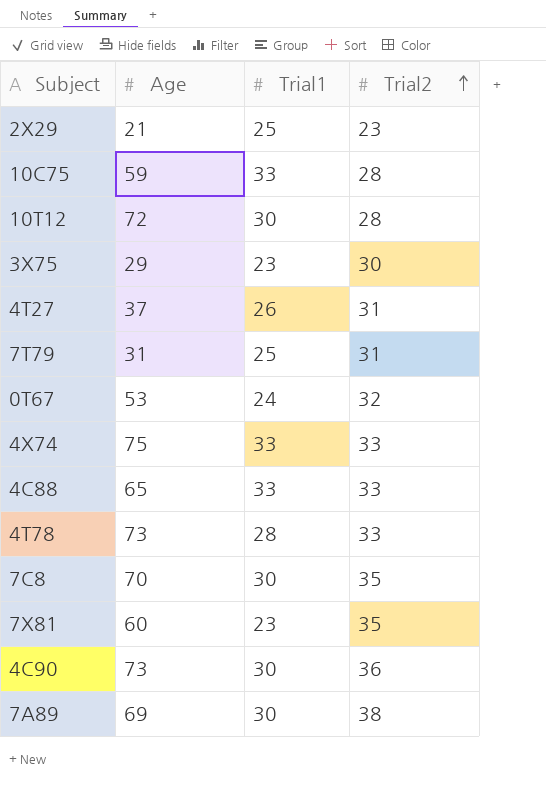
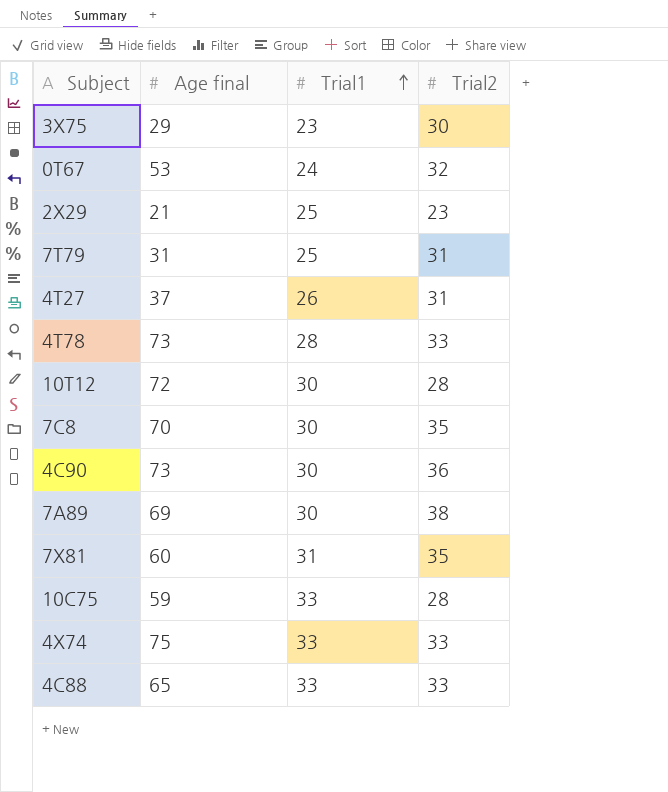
row order: Trial2 ascending -> Trial1 ascending
column name: Age -> Age final
7X81 | Trial1: 23 -> 31

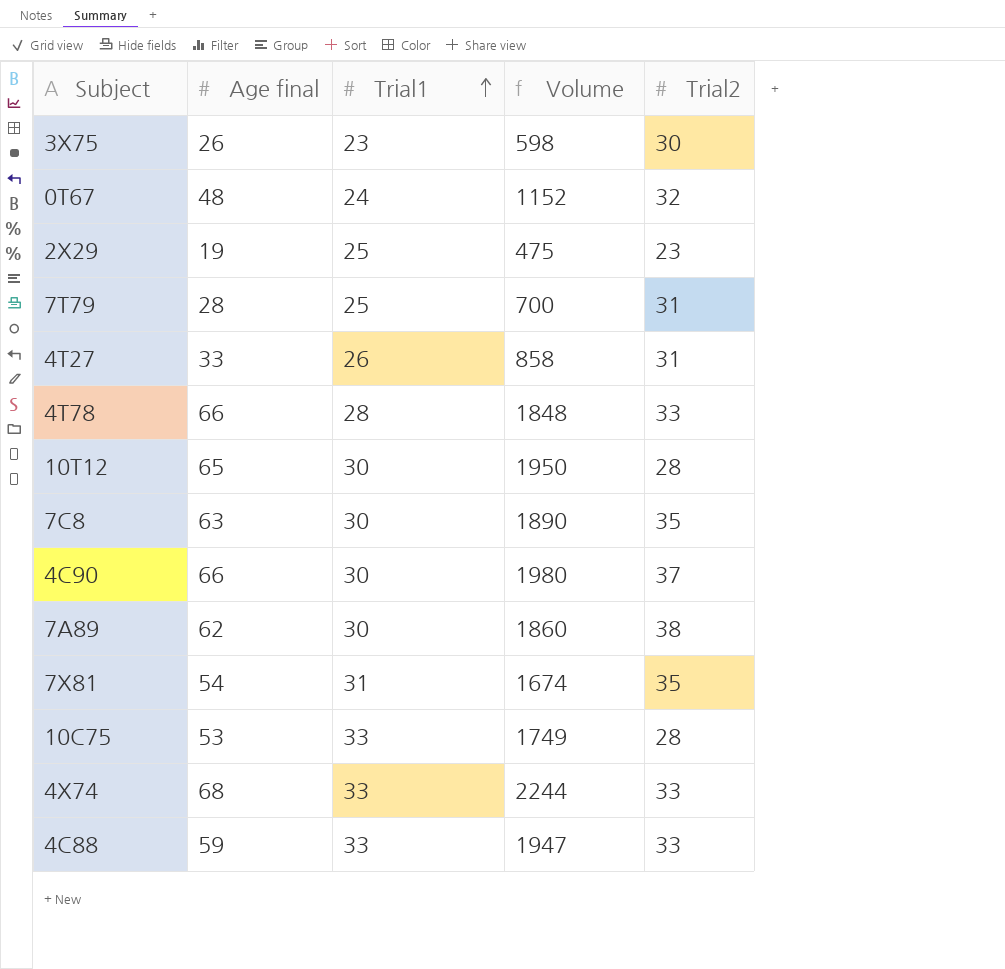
column Volume | formula: none -> [Age final] * [Trial1]
3X75 | Age final: 29 -> 26
0T67 | Age final: 53 -> 48
2X29 | Age final: 21 -> 19
7T79 | Age final: 31 -> 28
4T27 | Age final: 37 -> 33
4T78 | Age final: 73 -> 66
10T12 | Age final: 72 -> 65
7C8 | Age final: 70 -> 63
4C90 | Age final: 73 -> 66
4C90 | Trial2: 36 -> 37
7A89 | Age final: 69 -> 62
7X81 | Age final: 60 -> 54
10C75 | Age final: 59 -> 53
4X74 | Age final: 75 -> 68
4C88 | Age final: 65 -> 59

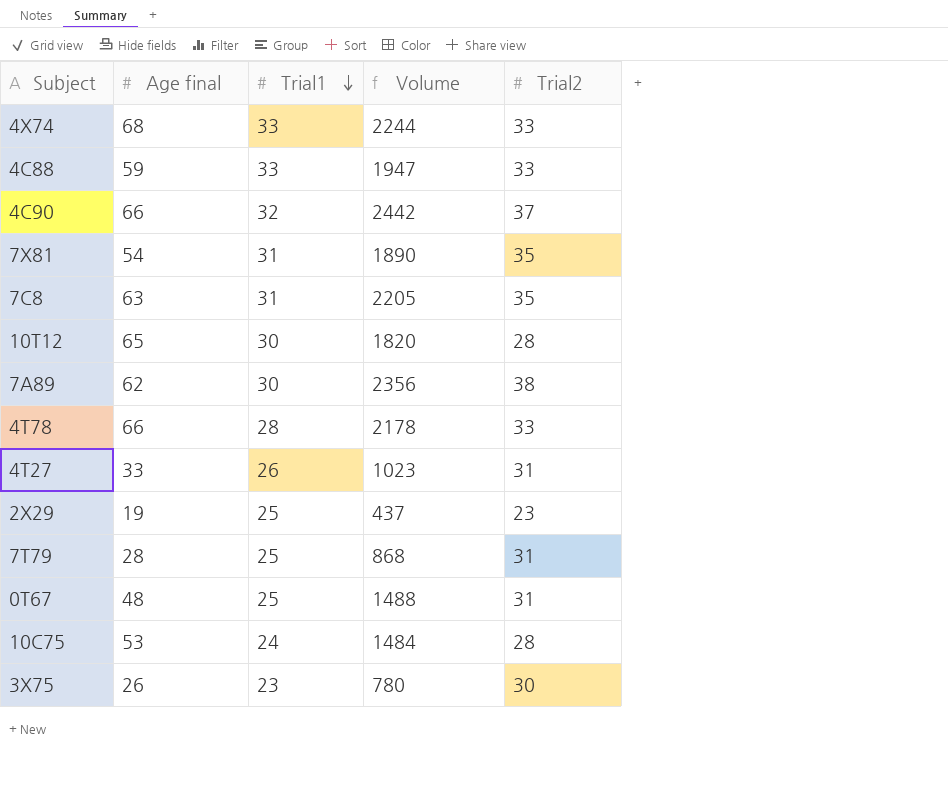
row order: Trial1 ascending -> Trial1 descending
column Volume | formula: [Age final] * [Trial1] -> [Age final] * [Trial2]
4C90 | Trial1: 30 -> 32
7C8 | Trial1: 30 -> 31
0T67 | Trial1: 24 -> 25
0T67 | Trial2: 32 -> 31
10C75 | Trial1: 33 -> 24

